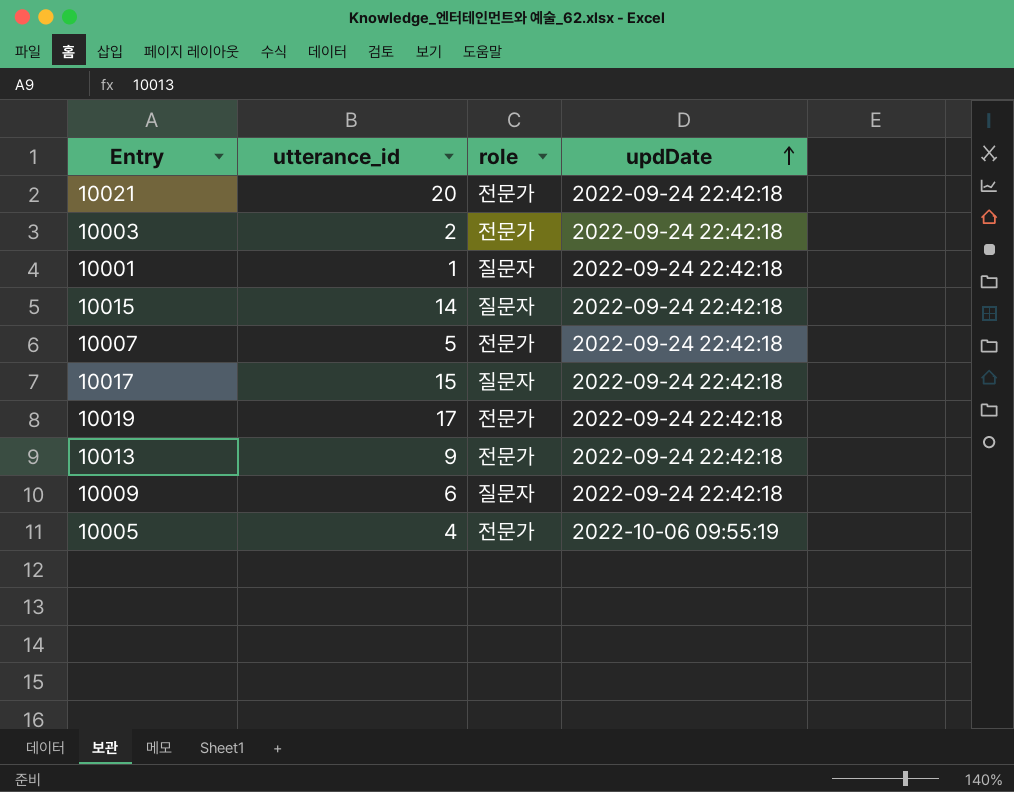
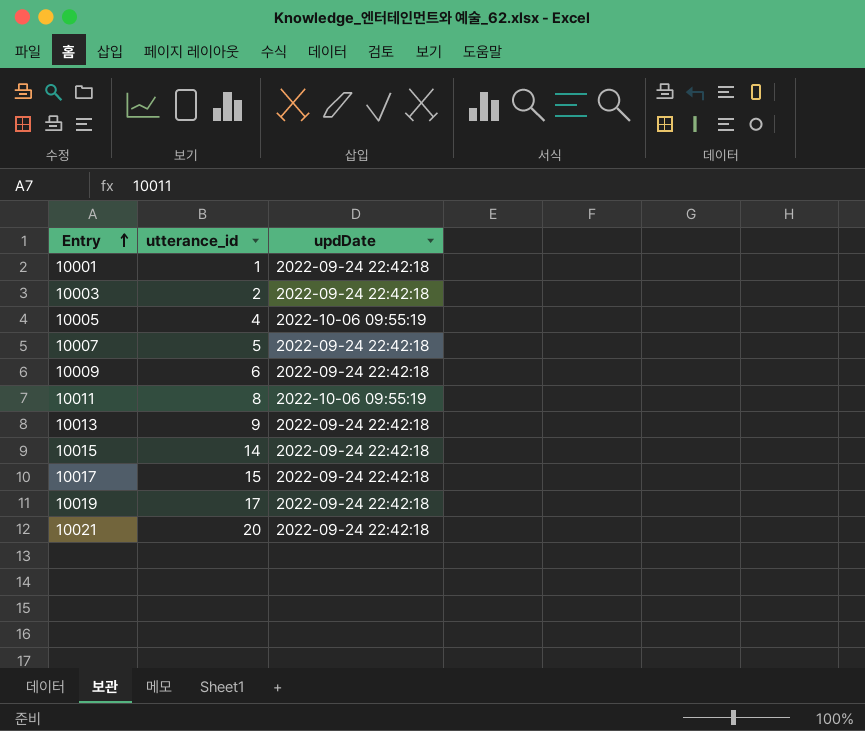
row order: updDate ascending -> Entry ascending
column role | position: 3 -> none
row 10011: none -> 8 | 2022-10-06 09:55:19

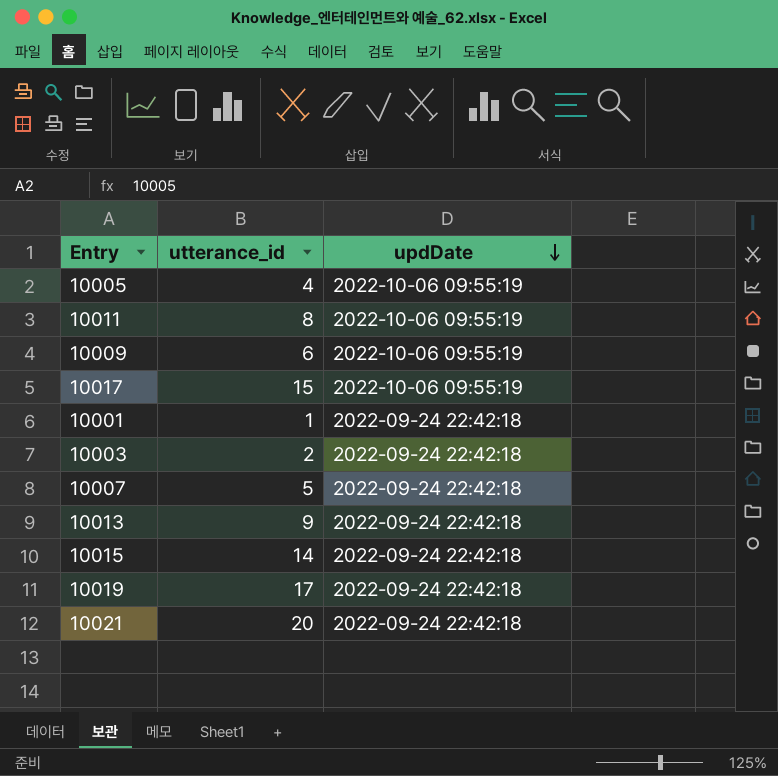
row order: Entry ascending -> updDate descending
10009 | updDate: 2022-09-24 22:42:18 -> 2022-10-06 09:55:19
10017 | updDate: 2022-09-24 22:42:18 -> 2022-10-06 09:55:19

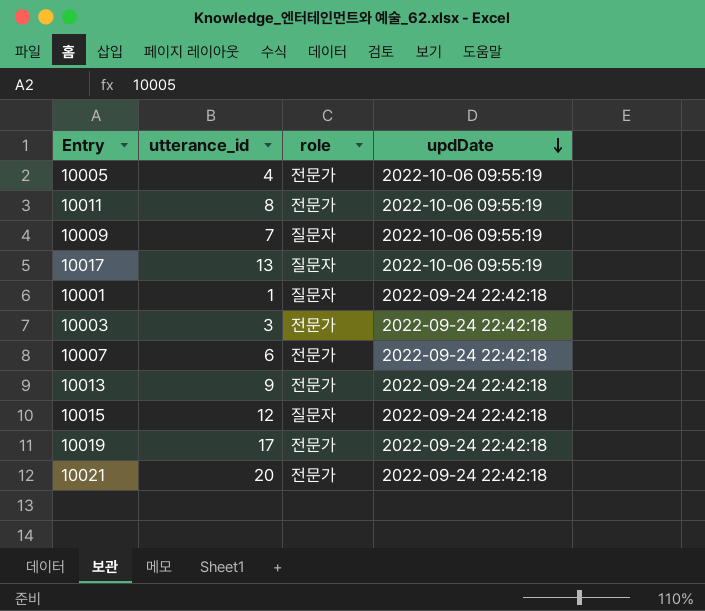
column role | position: none -> 3
10009 | utterance_id: 6 -> 7
10017 | utterance_id: 15 -> 13
10003 | utterance_id: 2 -> 3
10007 | utterance_id: 5 -> 6
10015 | utterance_id: 14 -> 12

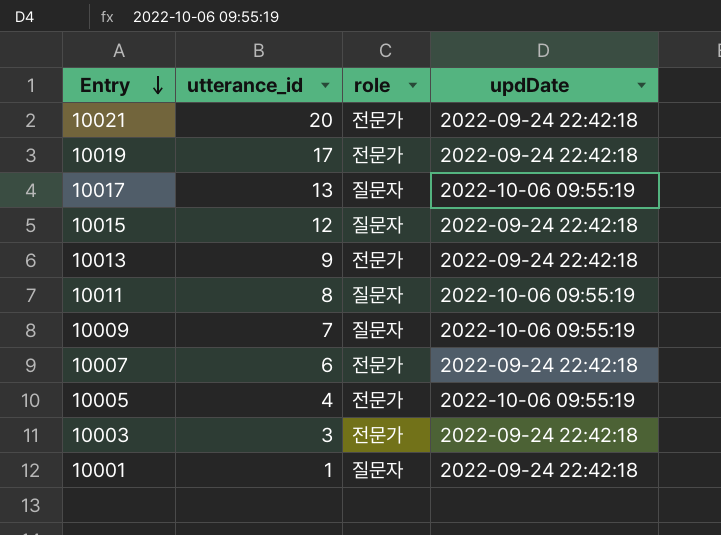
row order: updDate descending -> Entry descending
10011 | role: 전문가 -> 질문자

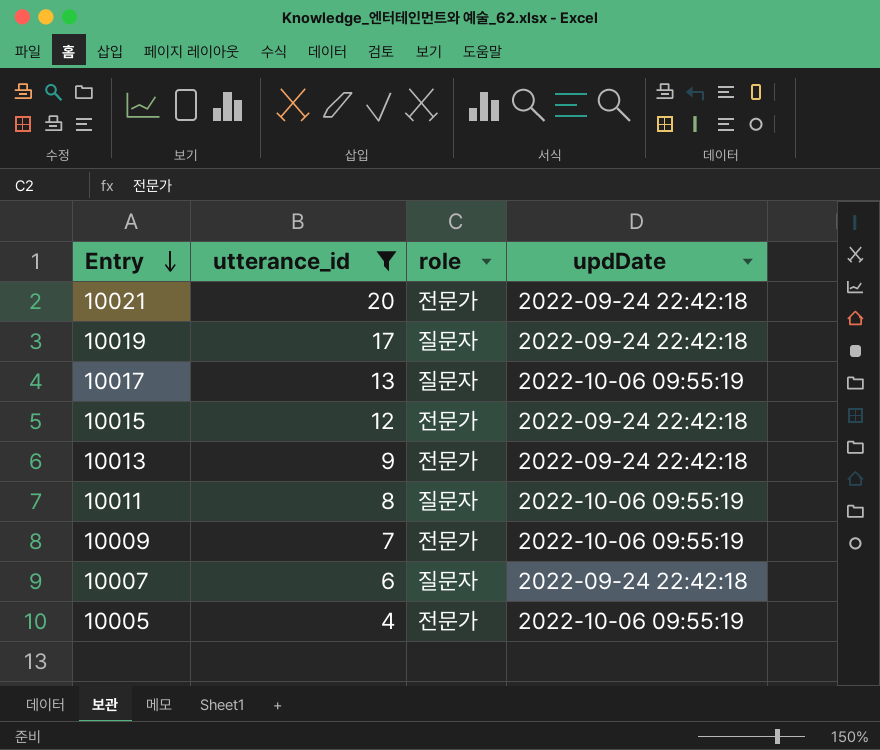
filter: none -> utterance_id >= 4
10019 | role: 전문가 -> 질문자
10015 | role: 질문자 -> 전문가
10009 | role: 질문자 -> 전문가
10007 | role: 전문가 -> 질문자

